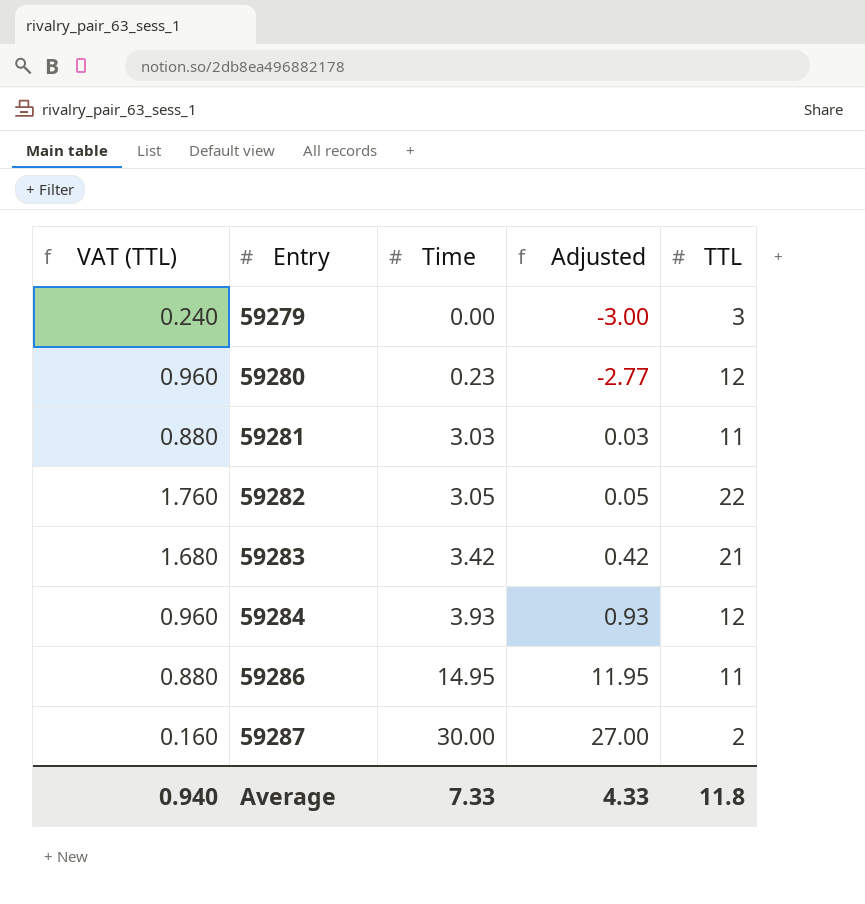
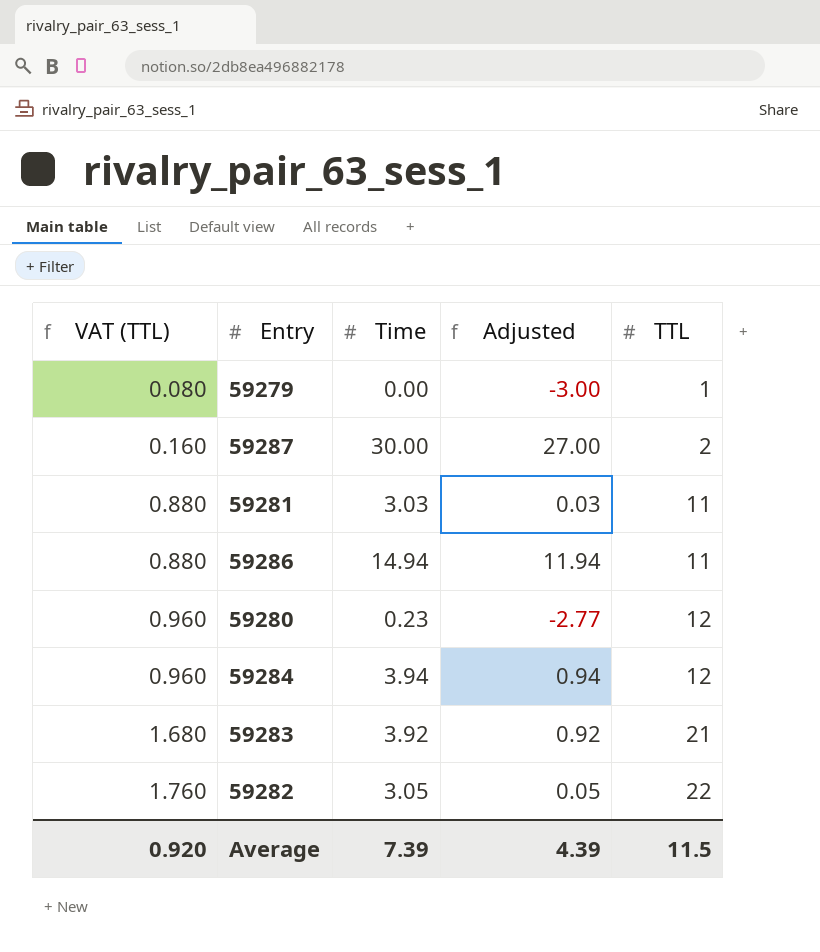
row order: Entry ascending -> VAT (TTL) ascending
59279 | VAT (TTL): 0.240 -> 0.080
59279 | TTL: 3 -> 1
59286 | Time: 14.95 -> 14.94
59286 | Adjusted: 11.95 -> 11.94
59284 | Time: 3.93 -> 3.94
59284 | Adjusted: 0.93 -> 0.94
59283 | Time: 3.42 -> 3.92
59283 | Adjusted: 0.42 -> 0.92
Average | VAT (TTL): 0.940 -> 0.920
Average | Time: 7.33 -> 7.39
Average | Adjusted: 4.33 -> 4.39
Average | TTL: 11.8 -> 11.5

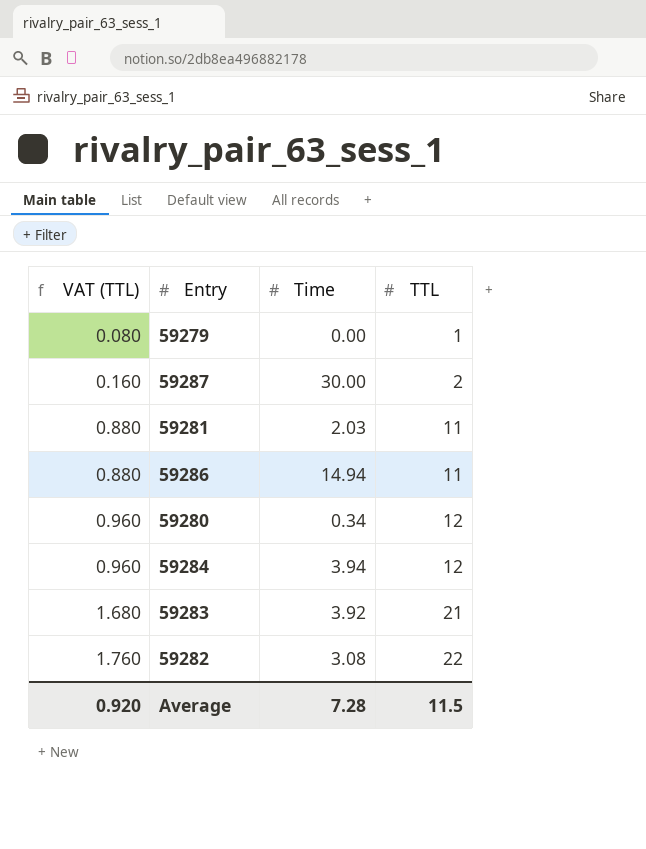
column Adjusted | formula: [Time] - 3 -> none
59281 | Time: 3.03 -> 2.03
59280 | Time: 0.23 -> 0.34
59282 | Time: 3.05 -> 3.08
Average | Time: 7.39 -> 7.28

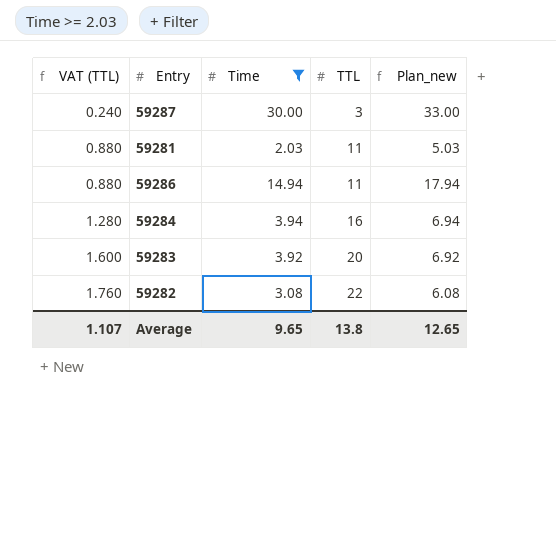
filter: none -> Time >= 2.03
column Plan_new | formula: none -> [Time] + 3
59287 | VAT (TTL): 0.160 -> 0.240
59287 | TTL: 2 -> 3
59284 | VAT (TTL): 0.960 -> 1.280
59284 | TTL: 12 -> 16
59283 | VAT (TTL): 1.680 -> 1.600
59283 | TTL: 21 -> 20
Average | VAT (TTL): 0.920 -> 1.107
Average | Time: 7.28 -> 9.65
Average | TTL: 11.5 -> 13.8

